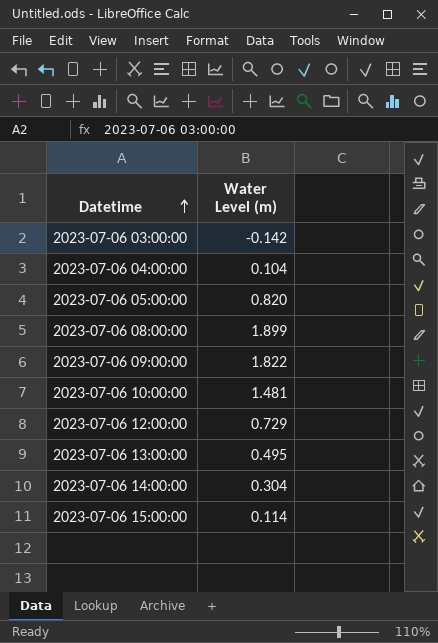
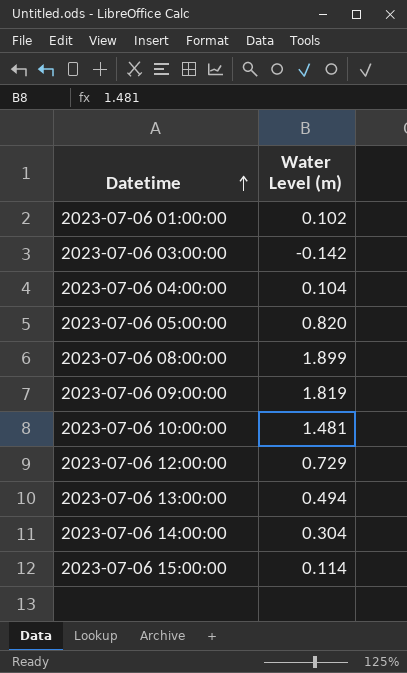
row 2023-07-06 01:00:00: none -> 0.102
2023-07-06 09:00:00 | Water Level (m): 1.822 -> 1.819
2023-07-06 13:00:00 | Water Level (m): 0.495 -> 0.494

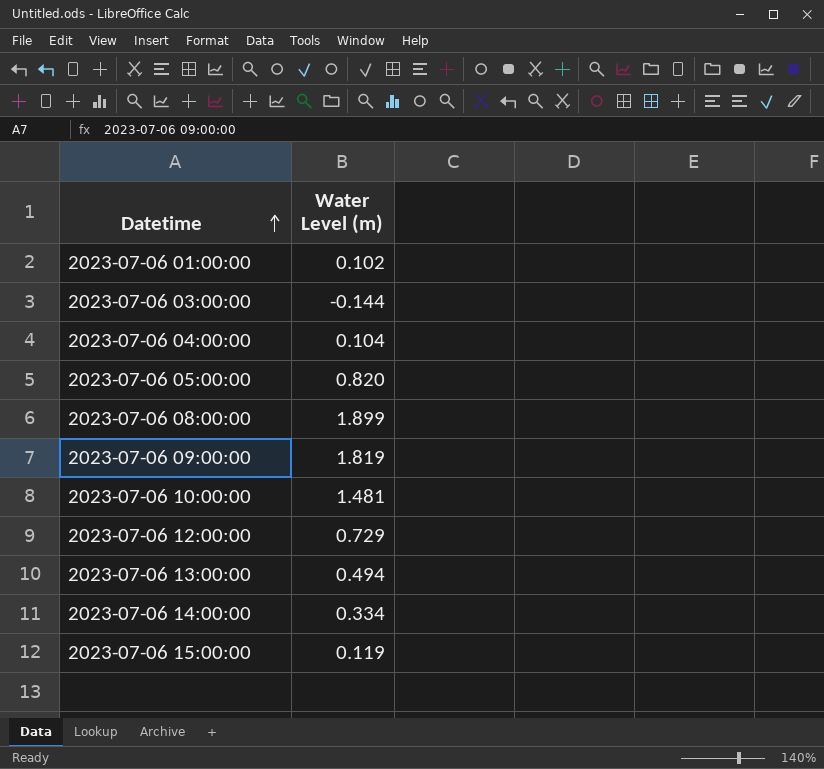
2023-07-06 03:00:00 | Water Level (m): -0.142 -> -0.144
2023-07-06 14:00:00 | Water Level (m): 0.304 -> 0.334
2023-07-06 15:00:00 | Water Level (m): 0.114 -> 0.119

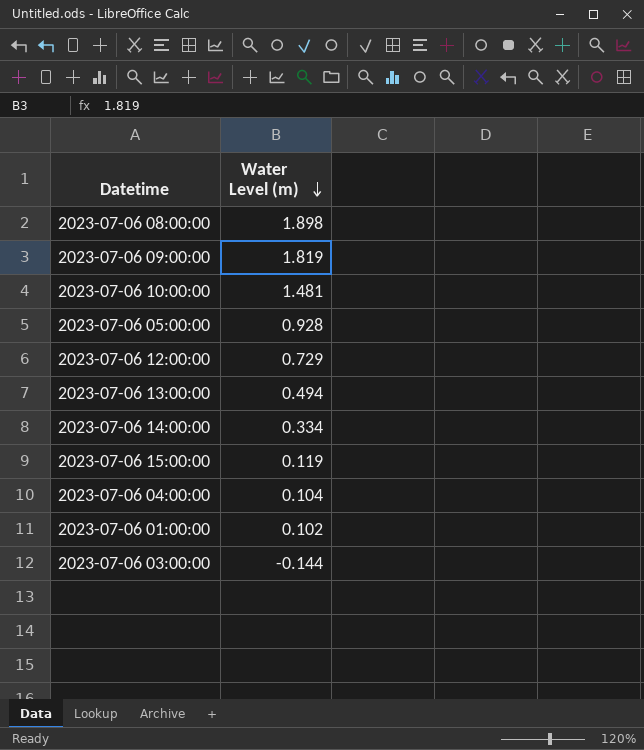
row order: Datetime ascending -> Water Level (m) descending
2023-07-06 08:00:00 | Water Level (m): 1.899 -> 1.898
2023-07-06 05:00:00 | Water Level (m): 0.820 -> 0.928

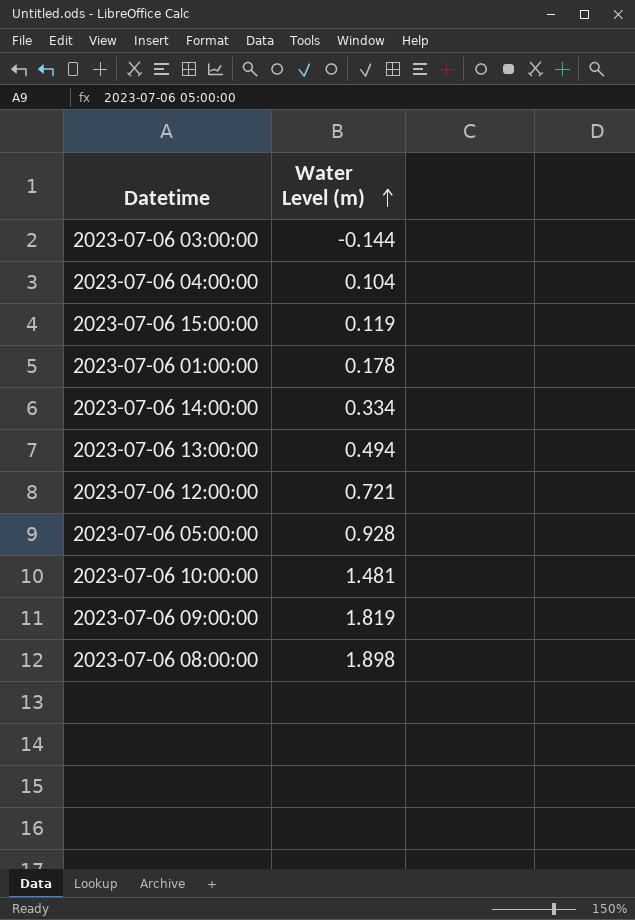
row order: Water Level (m) descending -> Water Level (m) ascending
2023-07-06 01:00:00 | Water Level (m): 0.102 -> 0.178
2023-07-06 12:00:00 | Water Level (m): 0.729 -> 0.721

